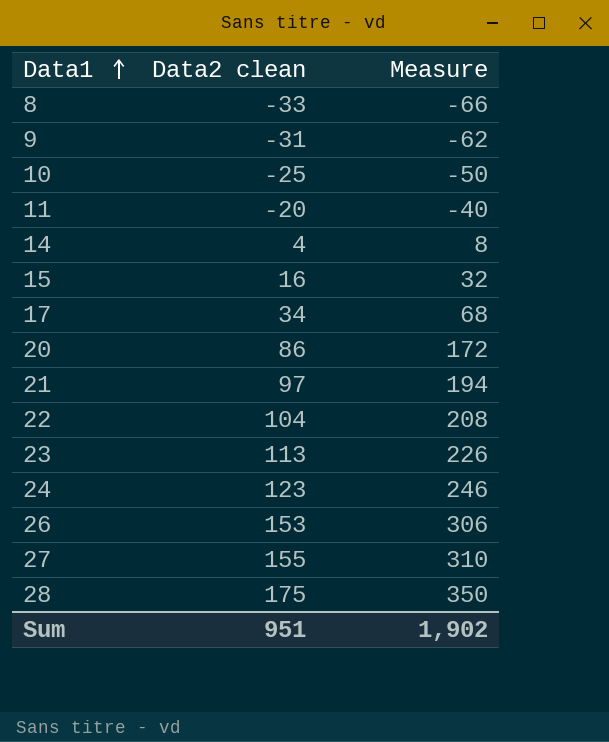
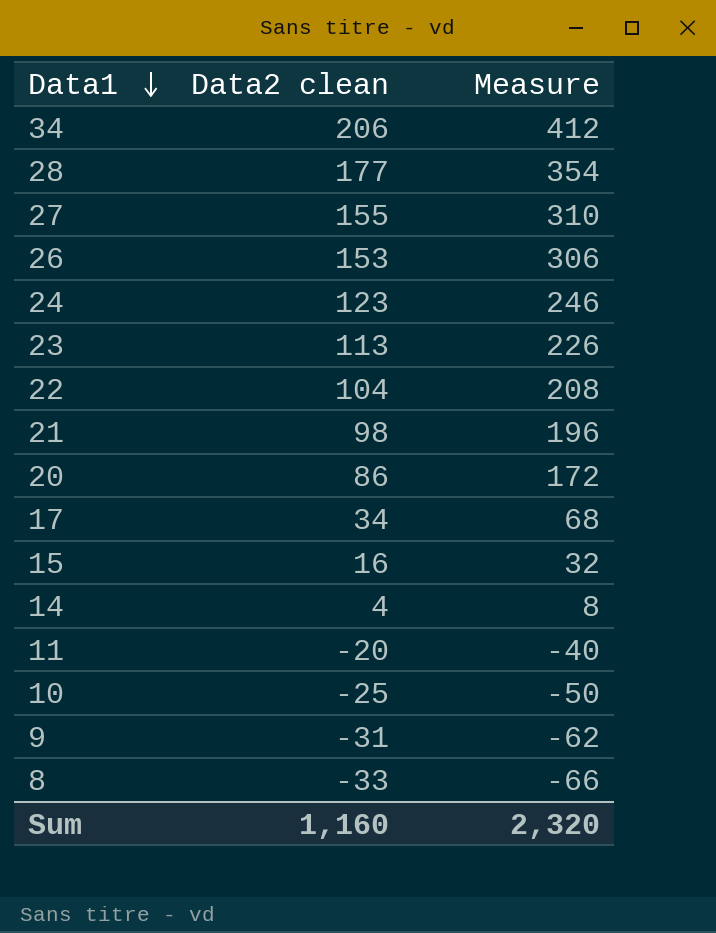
row order: Data1 ascending -> Data1 descending
row 34: none -> 206 | 412
28 | Data2 clean: 175 -> 177
28 | Measure: 350 -> 354
21 | Data2 clean: 97 -> 98
21 | Measure: 194 -> 196
Sum | Data2 clean: 951 -> 1,160
Sum | Measure: 1,902 -> 2,320

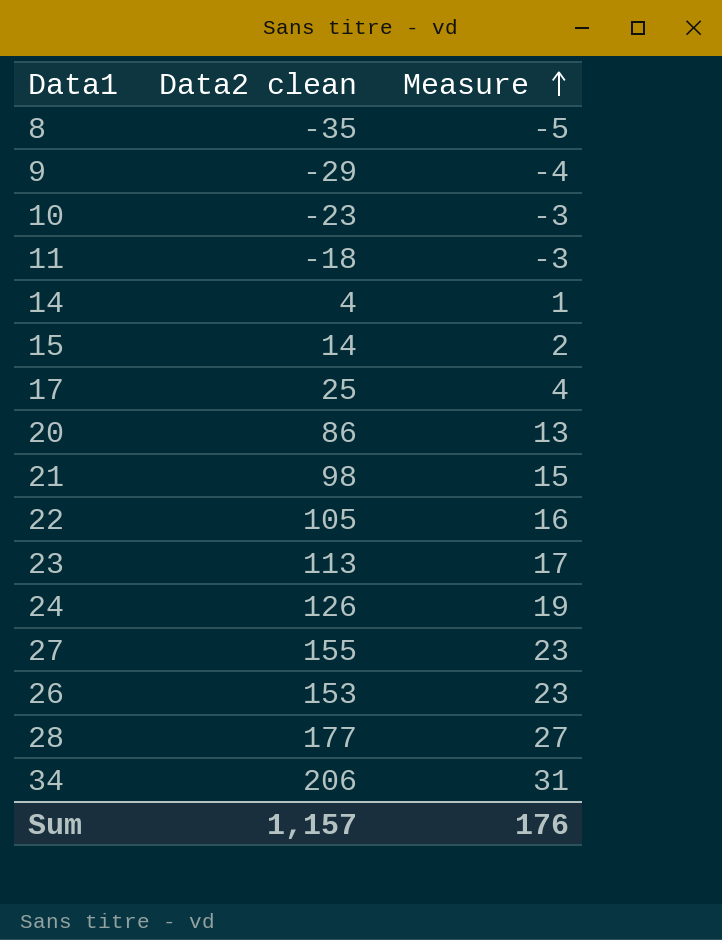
row order: Data1 descending -> Measure ascending
column Measure | formula: [Data2 clean] * 2 -> [Data2 clean] * 0.15
8 | Data2 clean: -33 -> -35
9 | Data2 clean: -31 -> -29
10 | Data2 clean: -25 -> -23
11 | Data2 clean: -20 -> -18
15 | Data2 clean: 16 -> 14
17 | Data2 clean: 34 -> 25
22 | Data2 clean: 104 -> 105
24 | Data2 clean: 123 -> 126
Sum | Data2 clean: 1,160 -> 1,157
Sum | Measure: 2,320 -> 176

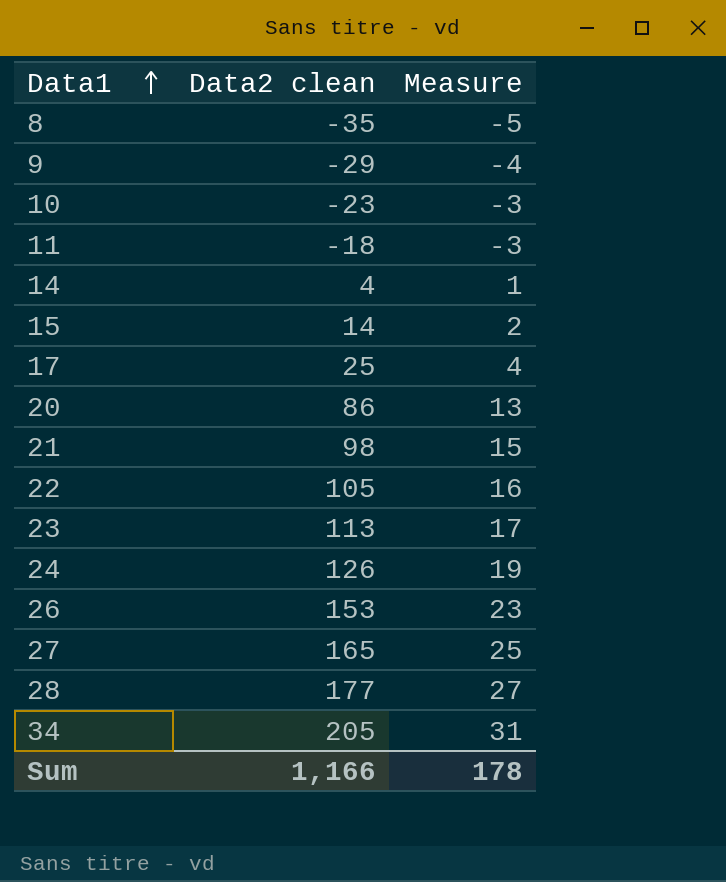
row order: Measure ascending -> Data1 ascending
27 | Data2 clean: 155 -> 165
27 | Measure: 23 -> 25
34 | Data2 clean: 206 -> 205
Sum | Data2 clean: 1,157 -> 1,166
Sum | Measure: 176 -> 178

